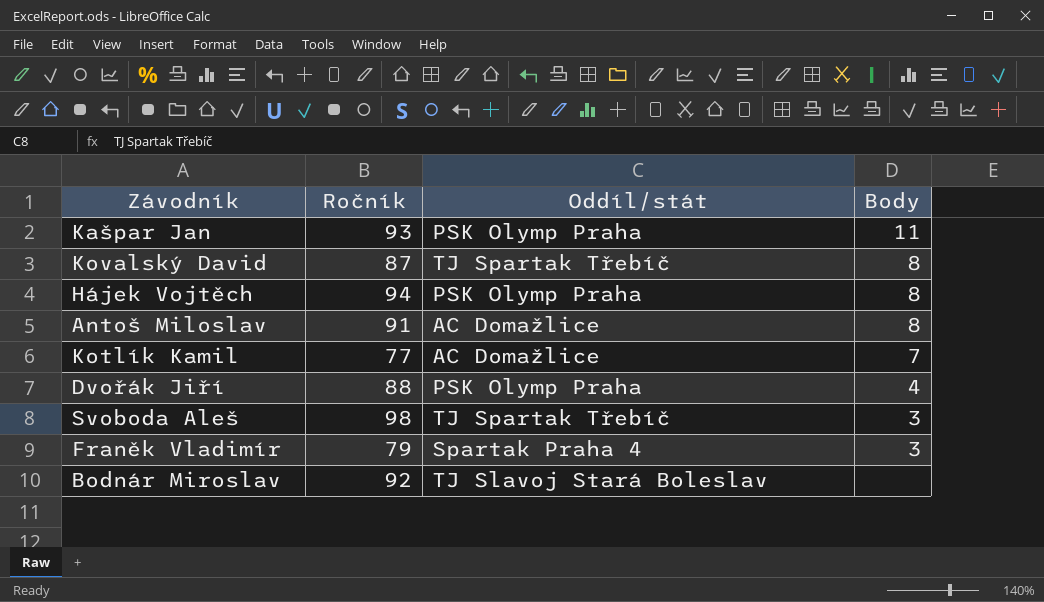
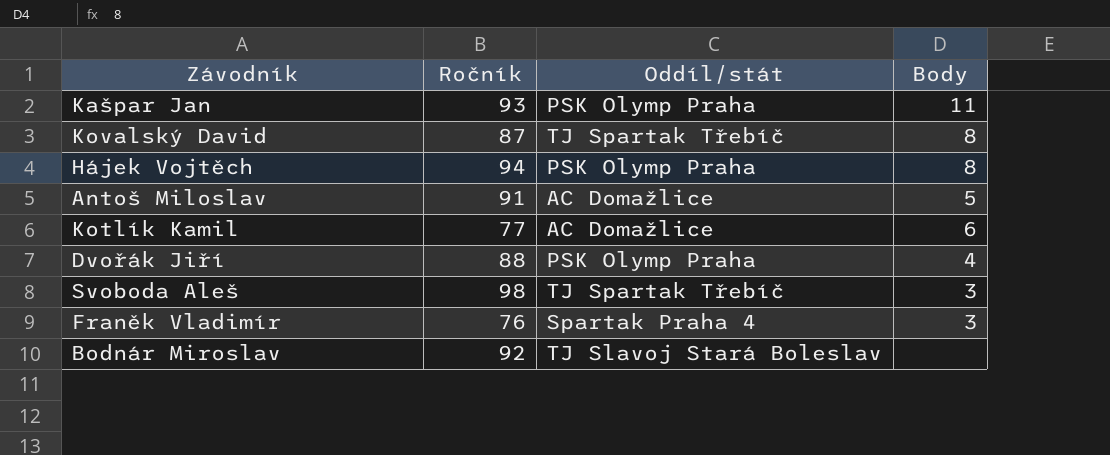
Antoš Miloslav | Body: 8 -> 5
Kotlík Kamil | Body: 7 -> 6
Franěk Vladimír | Ročník: 79 -> 76

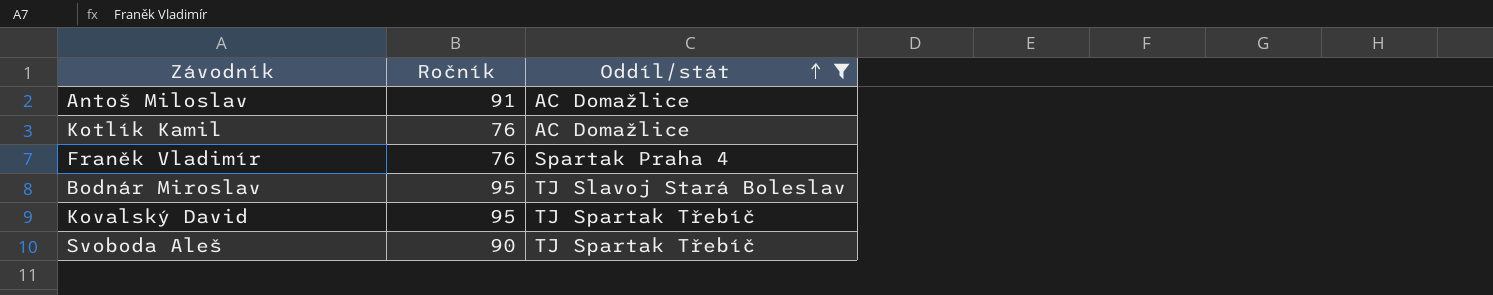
filter: none -> Oddíl/stát != PSK Olymp Praha
row order: none -> Oddíl/stát ascending
column Body | position: 4 -> none
Kotlík Kamil | Ročník: 77 -> 76
Bodnár Miroslav | Ročník: 92 -> 95
Kovalský David | Ročník: 87 -> 95
Svoboda Aleš | Ročník: 98 -> 90

